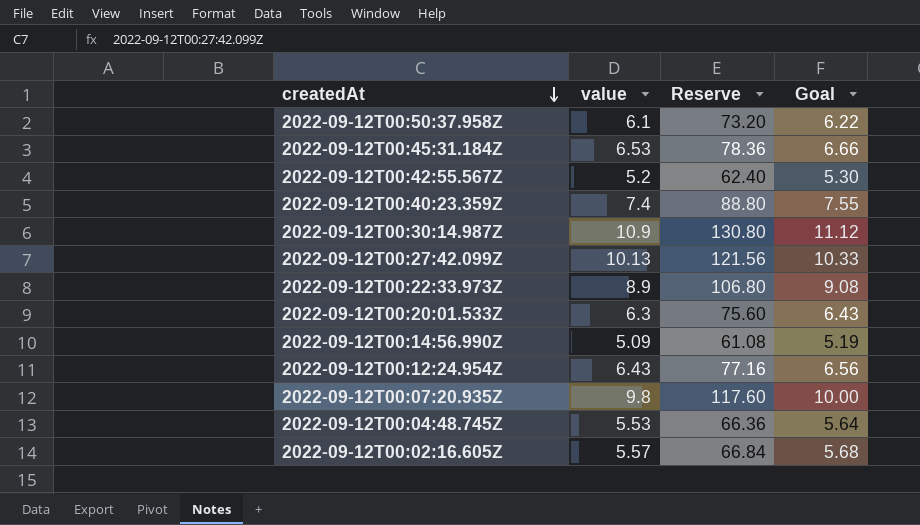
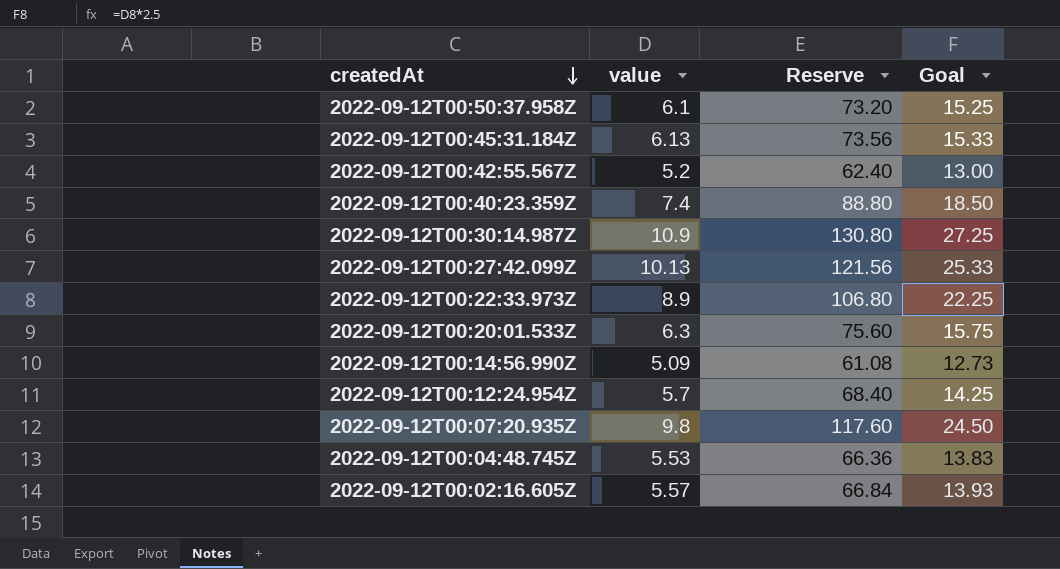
column Goal | formula: [value] * 1.02 -> [value] * 2.5
2022-09-12T00:45:31.184Z | value: 6.53 -> 6.13
2022-09-12T00:45:31.184Z | Reserve: 78.36 -> 73.56
2022-09-12T00:12:24.954Z | value: 6.43 -> 5.7
2022-09-12T00:12:24.954Z | Reserve: 77.16 -> 68.40

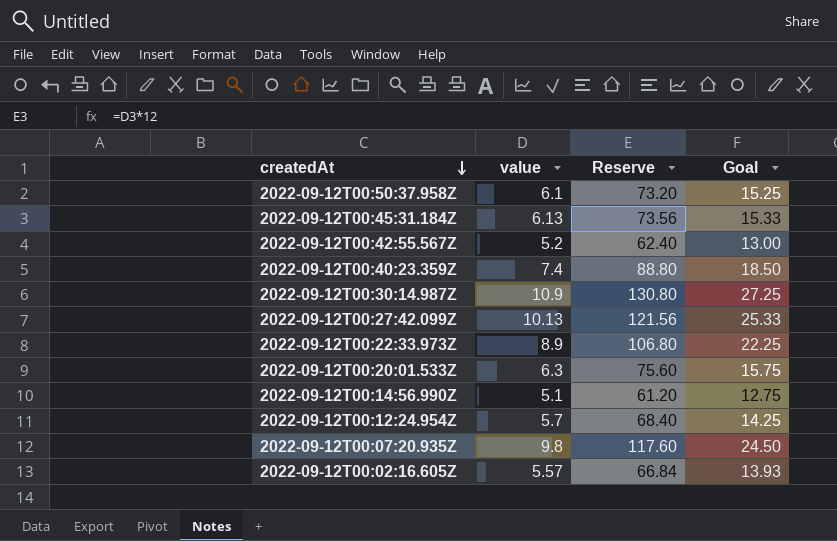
row 2022-09-12T00:04:48.745Z: 5.53 | 66.36 | 13.83 -> none
2022-09-12T00:14:56.990Z | value: 5.09 -> 5.1
2022-09-12T00:14:56.990Z | Reserve: 61.08 -> 61.20
2022-09-12T00:14:56.990Z | Goal: 12.73 -> 12.75

